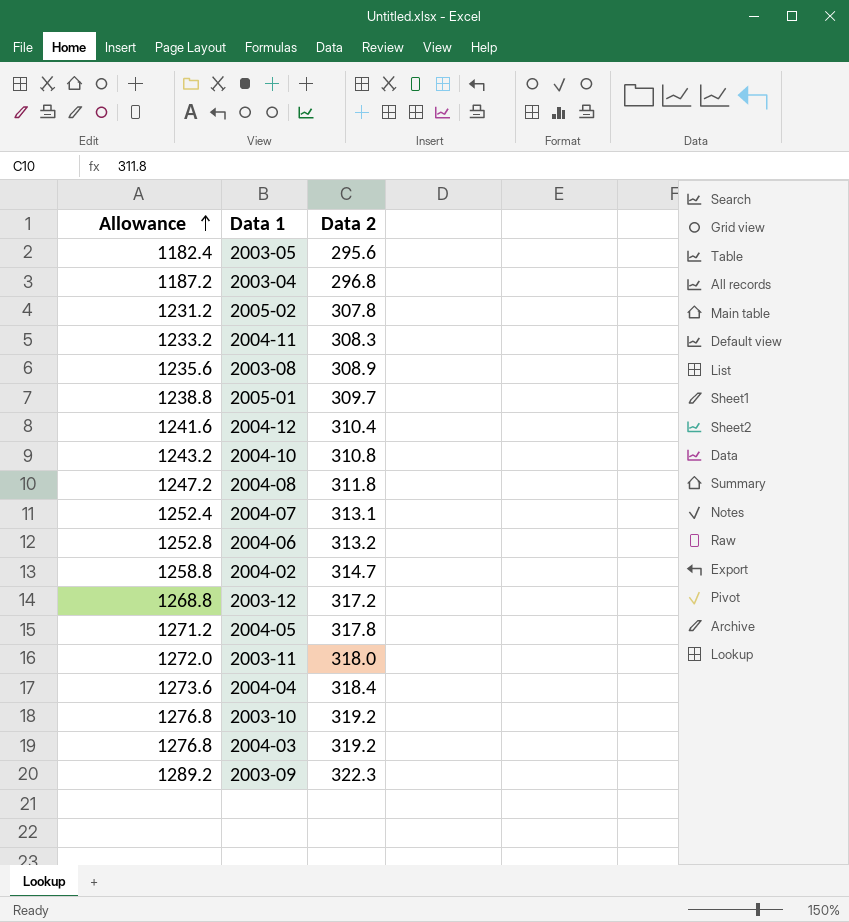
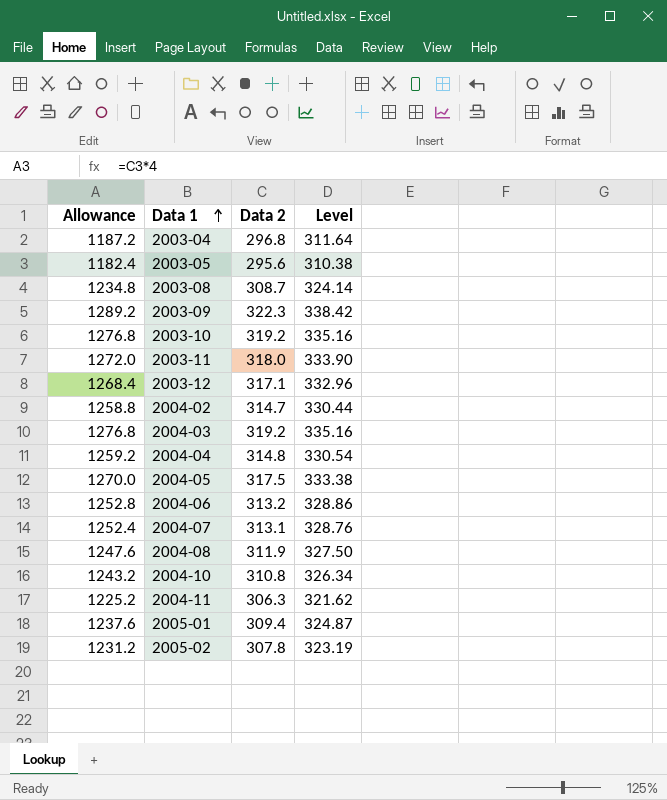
row order: Allowance ascending -> Data 1 ascending
column Level | formula: none -> [Data 2] * 1.05
row 2004-12: 1241.6 | 310.4 -> none
2003-08 | Allowance: 1235.6 -> 1234.8
2003-08 | Data 2: 308.9 -> 308.7
2003-12 | Allowance: 1268.8 -> 1268.4
2003-12 | Data 2: 317.2 -> 317.1
2004-04 | Allowance: 1273.6 -> 1259.2
2004-04 | Data 2: 318.4 -> 314.8
2004-05 | Allowance: 1271.2 -> 1270.0
2004-05 | Data 2: 317.8 -> 317.5
2004-08 | Allowance: 1247.2 -> 1247.6
2004-08 | Data 2: 311.8 -> 311.9
2004-11 | Allowance: 1233.2 -> 1225.2
2004-11 | Data 2: 308.3 -> 306.3
2005-01 | Allowance: 1238.8 -> 1237.6
2005-01 | Data 2: 309.7 -> 309.4

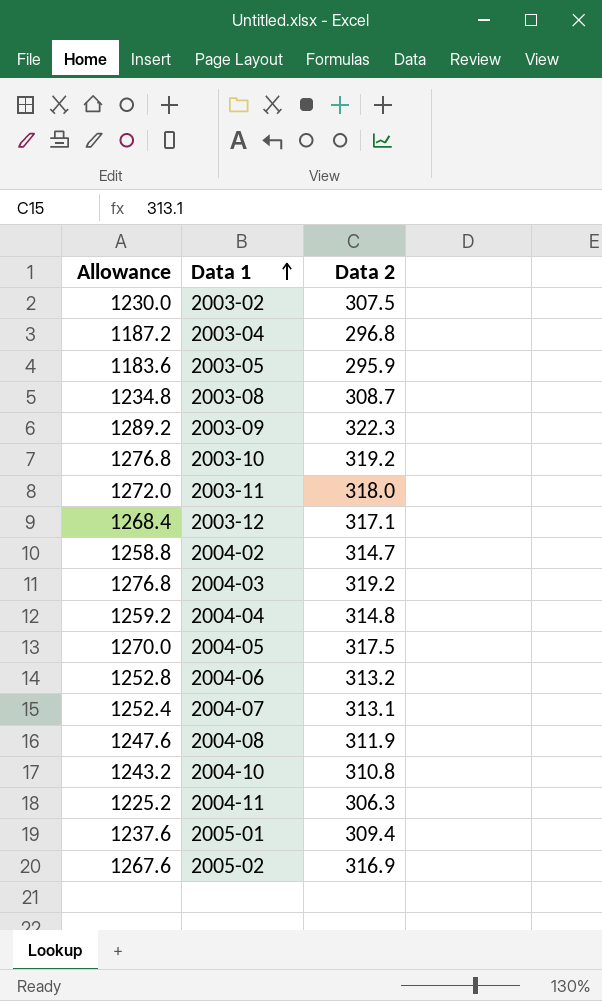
column Level | formula: [Data 2] * 1.05 -> none
row 2003-02: none -> 1230.0 | 307.5
2003-05 | Allowance: 1182.4 -> 1183.6
2003-05 | Data 2: 295.6 -> 295.9
2005-02 | Allowance: 1231.2 -> 1267.6
2005-02 | Data 2: 307.8 -> 316.9

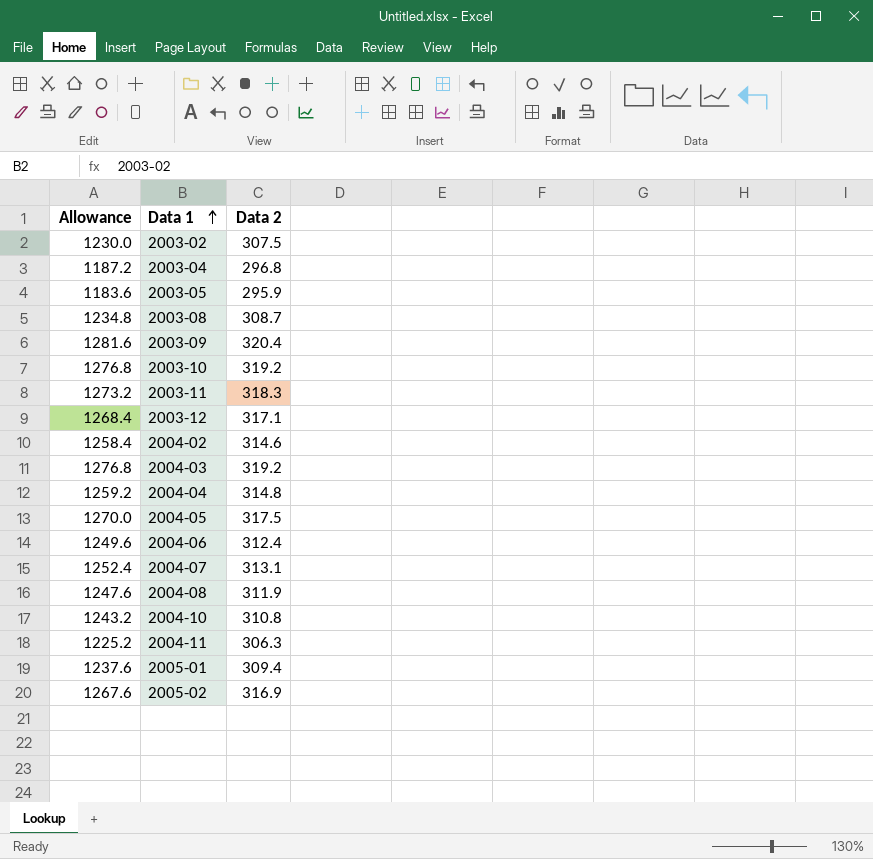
2003-09 | Allowance: 1289.2 -> 1281.6
2003-09 | Data 2: 322.3 -> 320.4
2003-11 | Allowance: 1272.0 -> 1273.2
2003-11 | Data 2: 318.0 -> 318.3
2004-02 | Allowance: 1258.8 -> 1258.4
2004-02 | Data 2: 314.7 -> 314.6
2004-06 | Allowance: 1252.8 -> 1249.6
2004-06 | Data 2: 313.2 -> 312.4

